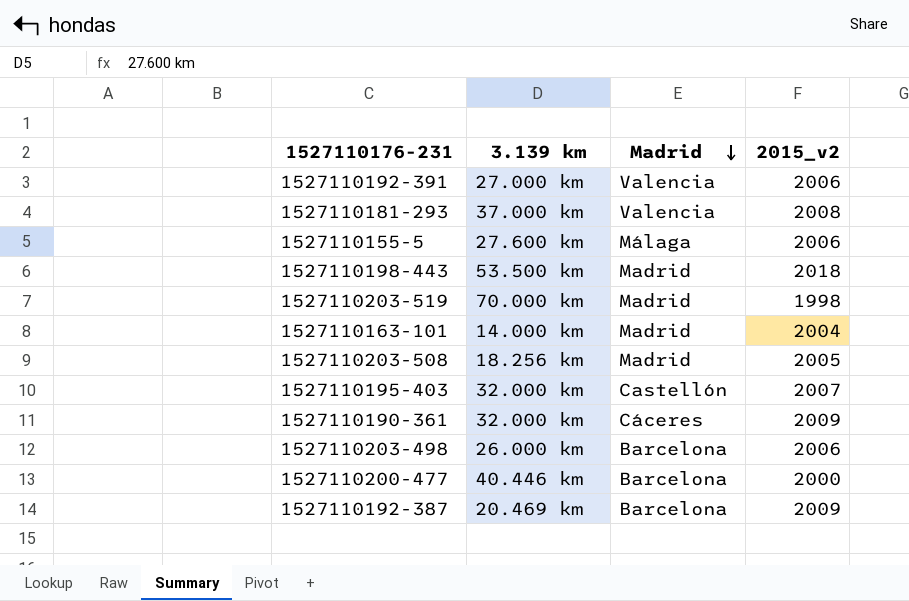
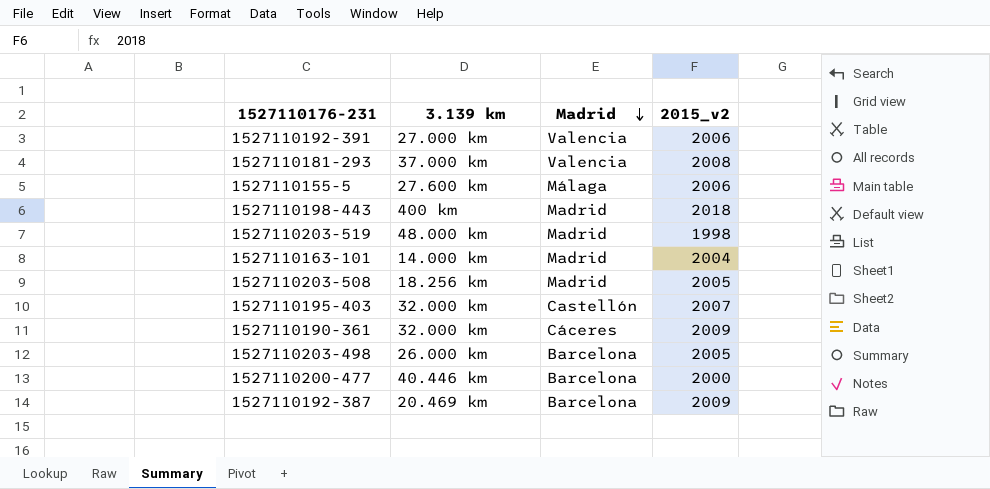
1527110198-443 | 3.139 km: 53.500 km -> 400 km
1527110203-519 | 3.139 km: 70.000 km -> 48.000 km
1527110203-498 | 2015_v2: 2006 -> 2005

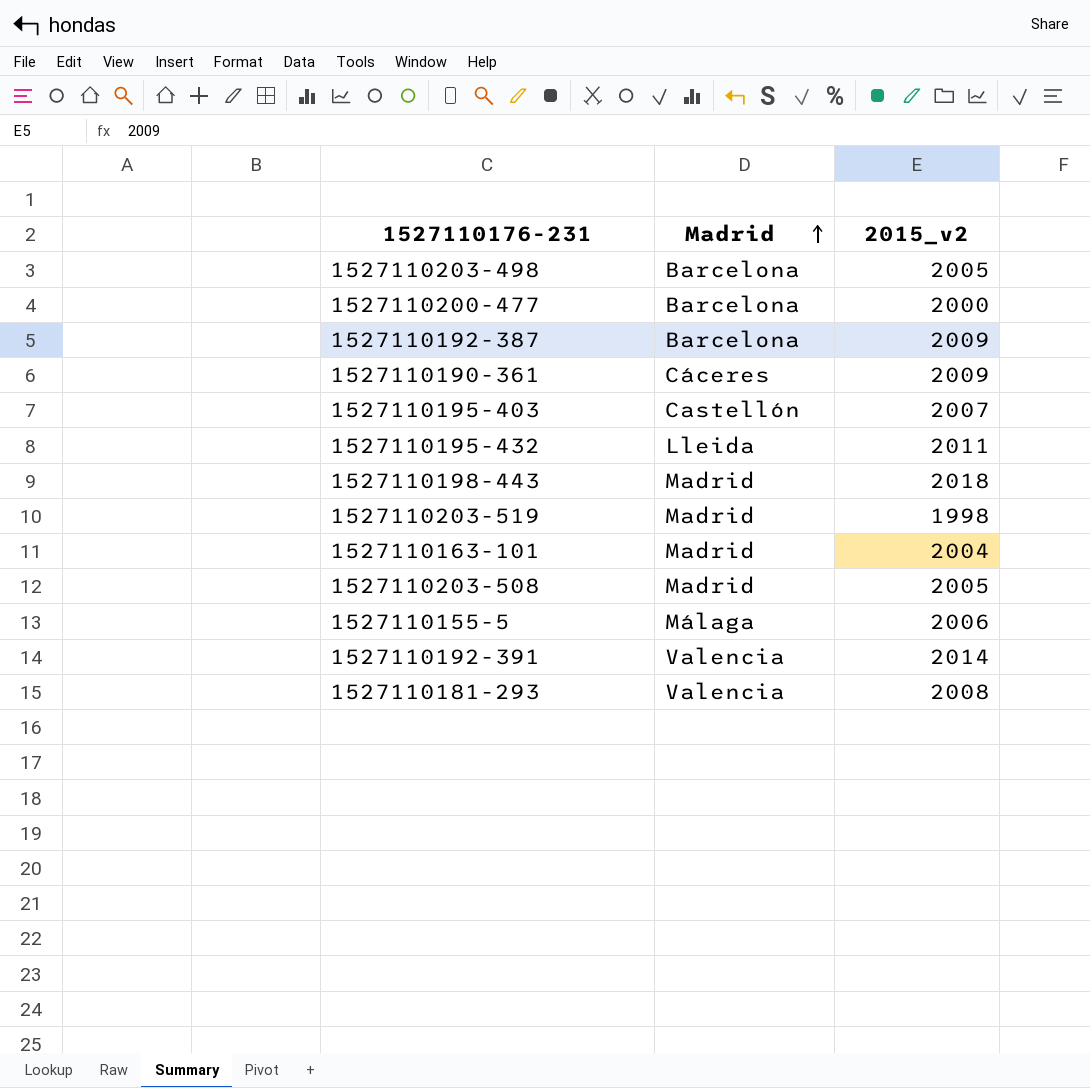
row order: Madrid descending -> Madrid ascending
column 3.139 km | position: 2 -> none
row 1527110195-432: none -> Lleida | 2011
1527110192-391 | 2015_v2: 2006 -> 2014

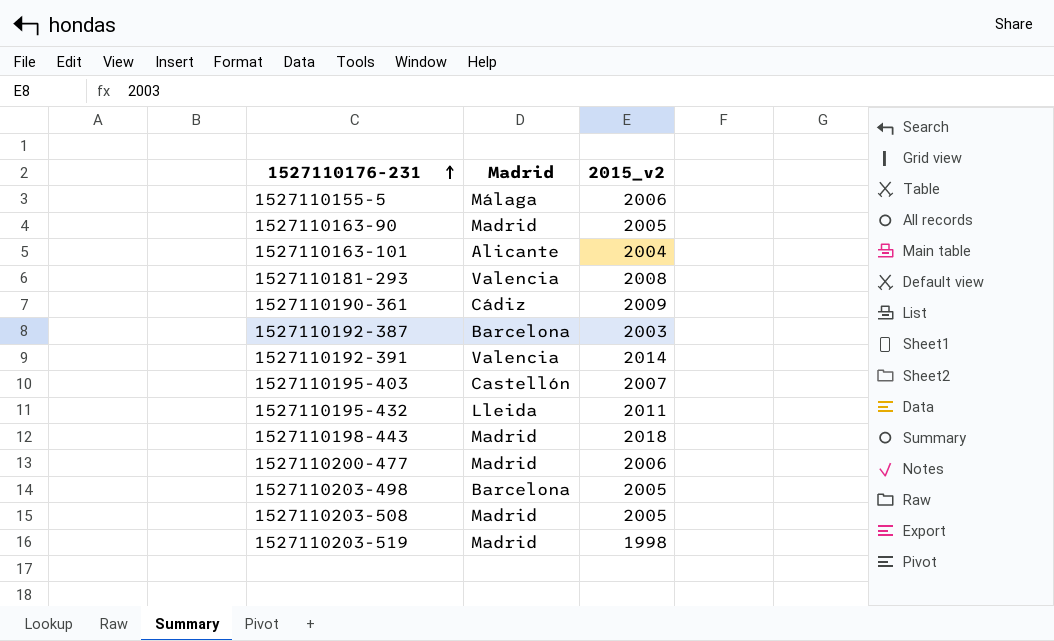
row order: Madrid ascending -> 1527110176-231 ascending
row 1527110163-90: none -> Madrid | 2005
1527110163-101 | Madrid: Madrid -> Alicante
1527110190-361 | Madrid: Cáceres -> Cádiz
1527110192-387 | 2015_v2: 2009 -> 2003
1527110200-477 | Madrid: Barcelona -> Madrid
1527110200-477 | 2015_v2: 2000 -> 2006

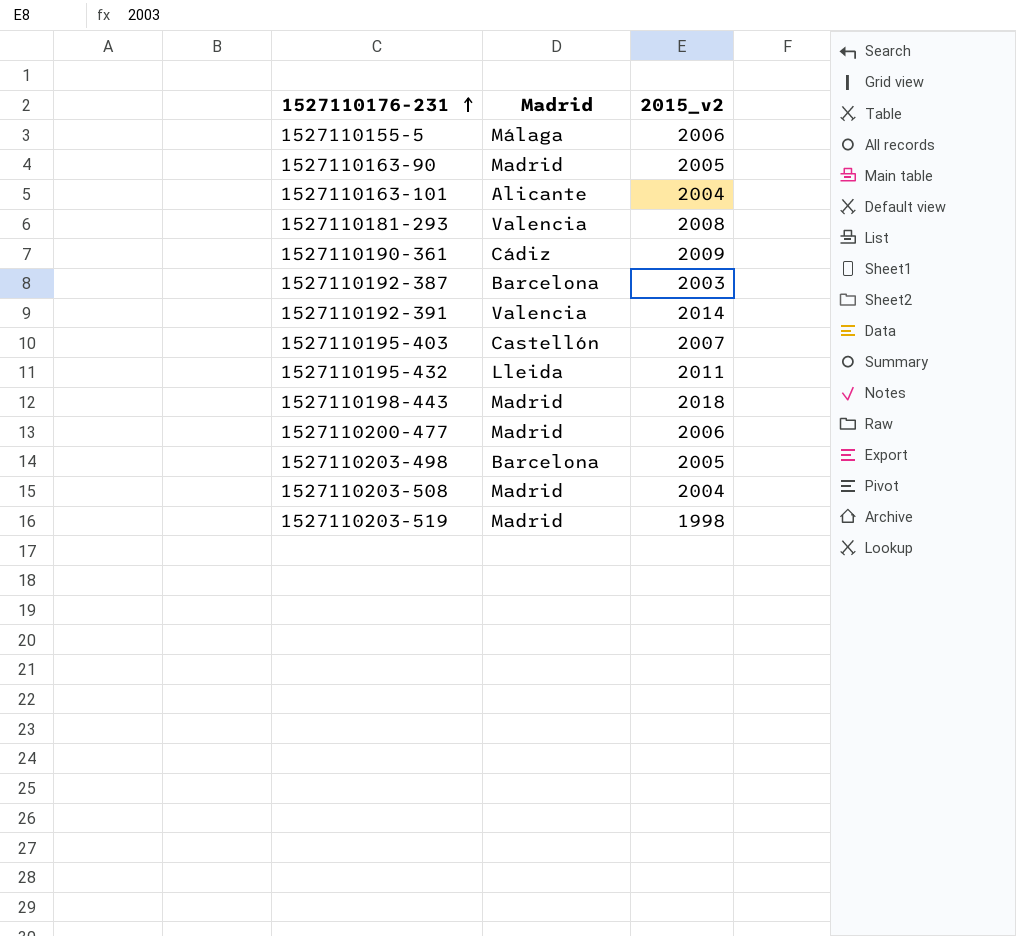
1527110203-508 | 2015_v2: 2005 -> 2004

